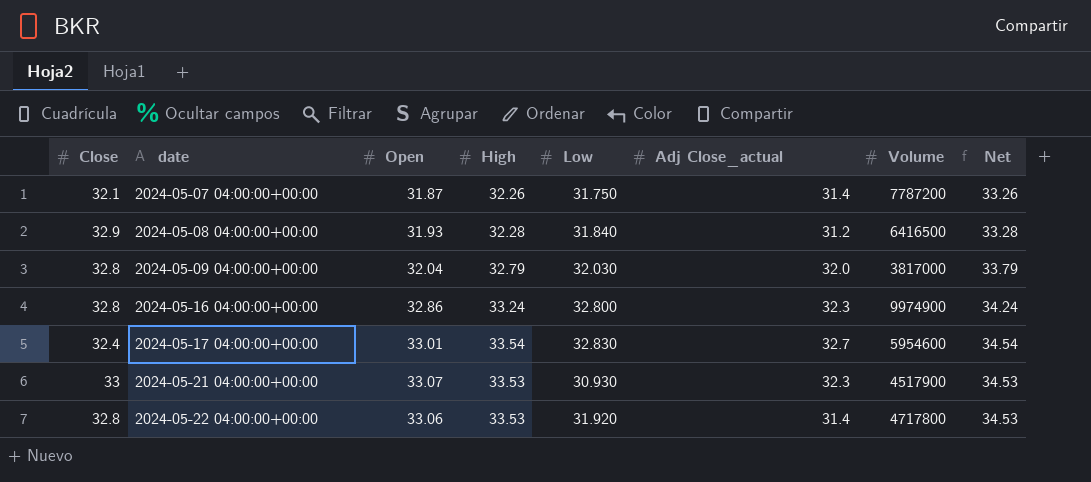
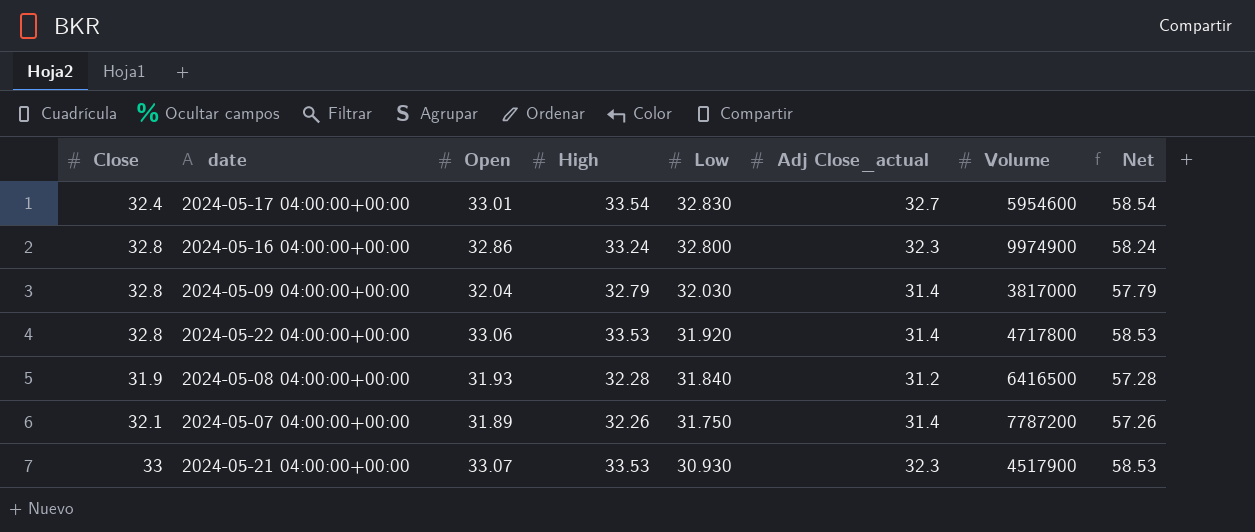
row order: date ascending -> Low descending
column Net | formula: [High] + 1 -> [High] + 25
2024-05-09 04:00:00+00:00 | Adj Close_actual: 32.0 -> 31.4
2024-05-08 04:00:00+00:00 | Close: 32.9 -> 31.9
2024-05-07 04:00:00+00:00 | Open: 31.87 -> 31.89

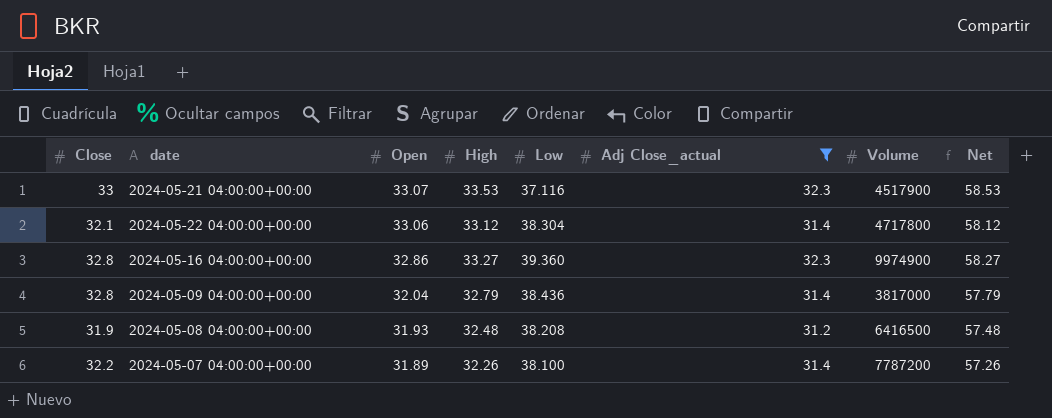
filter: none -> Adj Close_actual != 32.7
row order: Low descending -> Open descending
2024-05-21 04:00:00+00:00 | Low: 30.930 -> 37.116
2024-05-22 04:00:00+00:00 | Close: 32.8 -> 32.1
2024-05-22 04:00:00+00:00 | High: 33.53 -> 33.12
2024-05-22 04:00:00+00:00 | Low: 31.920 -> 38.304
2024-05-22 04:00:00+00:00 | Net: 58.53 -> 58.12
2024-05-16 04:00:00+00:00 | High: 33.24 -> 33.27
2024-05-16 04:00:00+00:00 | Low: 32.800 -> 39.360
2024-05-16 04:00:00+00:00 | Net: 58.24 -> 58.27
2024-05-09 04:00:00+00:00 | Low: 32.030 -> 38.436
2024-05-08 04:00:00+00:00 | High: 32.28 -> 32.48
2024-05-08 04:00:00+00:00 | Low: 31.840 -> 38.208
2024-05-08 04:00:00+00:00 | Net: 57.28 -> 57.48
2024-05-07 04:00:00+00:00 | Close: 32.1 -> 32.2
2024-05-07 04:00:00+00:00 | Low: 31.750 -> 38.100

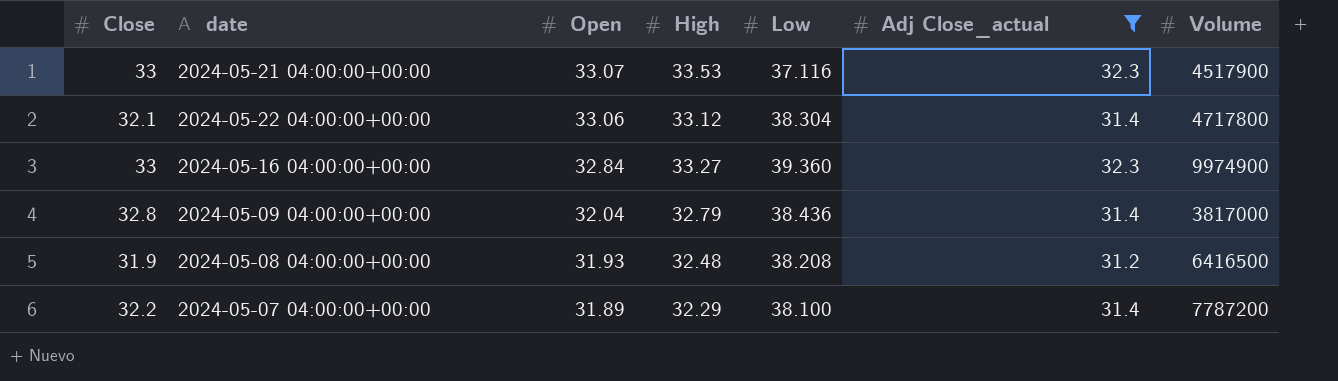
column Net | formula: [High] + 25 -> none
2024-05-16 04:00:00+00:00 | Close: 32.8 -> 33
2024-05-16 04:00:00+00:00 | Open: 32.86 -> 32.84
2024-05-07 04:00:00+00:00 | High: 32.26 -> 32.29

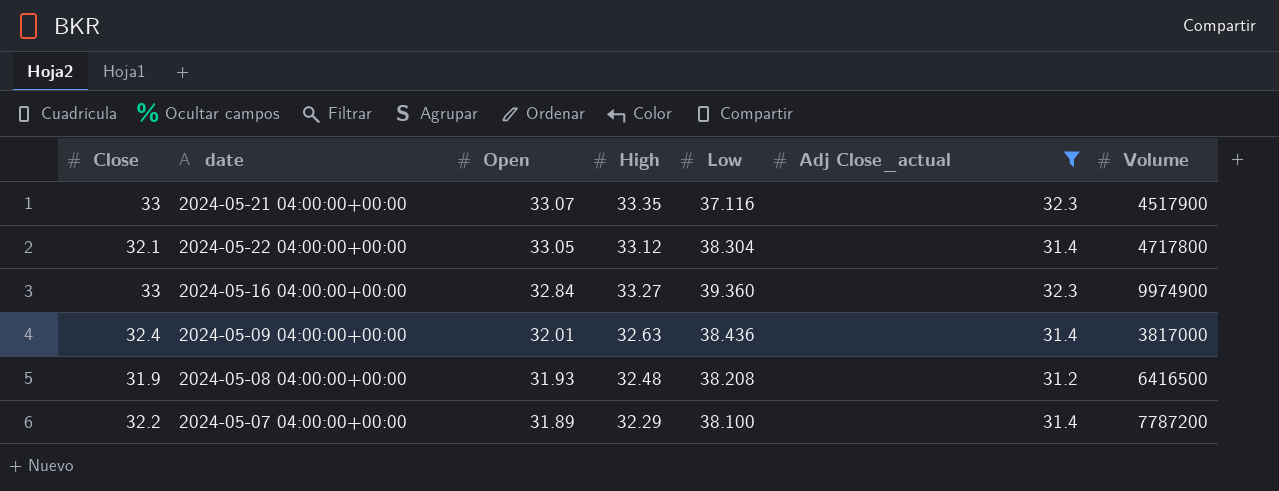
2024-05-21 04:00:00+00:00 | High: 33.53 -> 33.35
2024-05-22 04:00:00+00:00 | Open: 33.06 -> 33.05
2024-05-09 04:00:00+00:00 | Close: 32.8 -> 32.4
2024-05-09 04:00:00+00:00 | Open: 32.04 -> 32.01
2024-05-09 04:00:00+00:00 | High: 32.79 -> 32.63

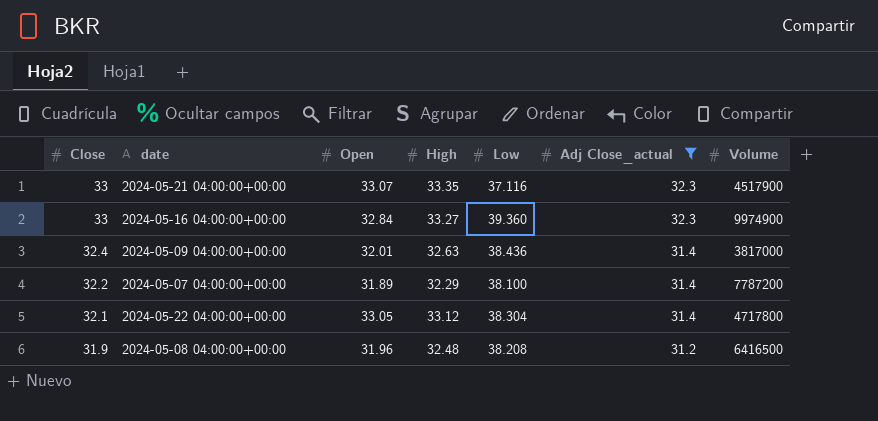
row order: Open descending -> Close descending
2024-05-08 04:00:00+00:00 | Open: 31.93 -> 31.96

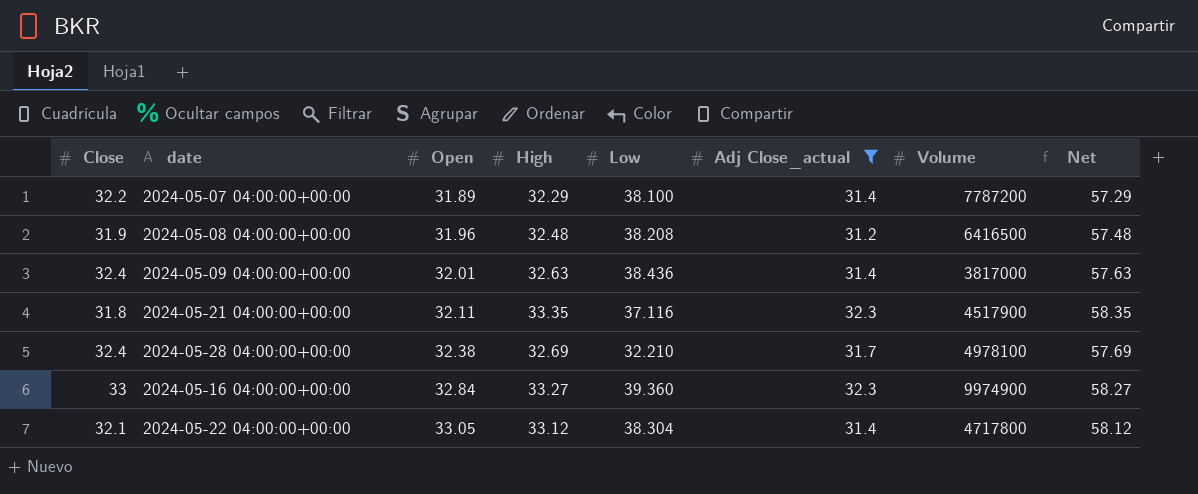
row order: Close descending -> Open ascending
column Net | formula: none -> [High] + 25
2024-05-21 04:00:00+00:00 | Close: 33 -> 31.8
2024-05-21 04:00:00+00:00 | Open: 33.07 -> 32.11
row 2024-05-28 04:00:00+00:00: none -> 32.4 | 32.38 | 32.69 | 32.210 | 31.7 | 4978100 | 57.69

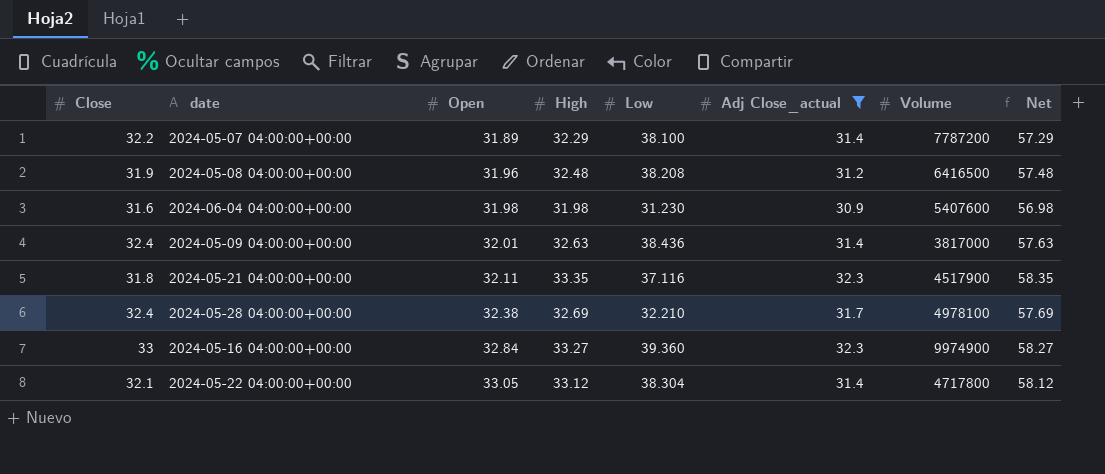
row 2024-06-04 04:00:00+00:00: none -> 31.6 | 31.98 | 31.98 | 31.230 | 30.9 | 5407600 | 56.98

